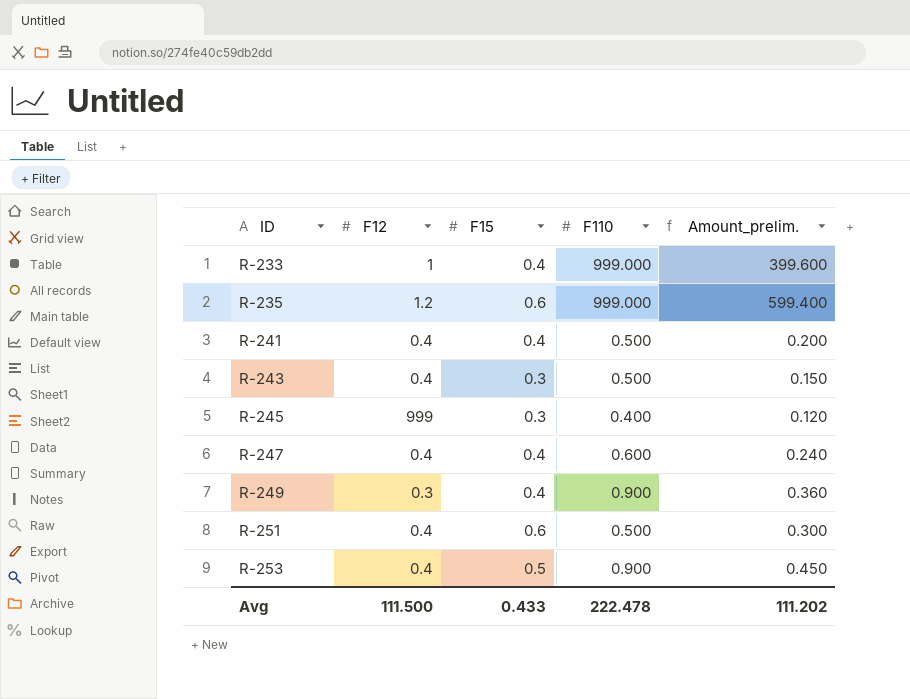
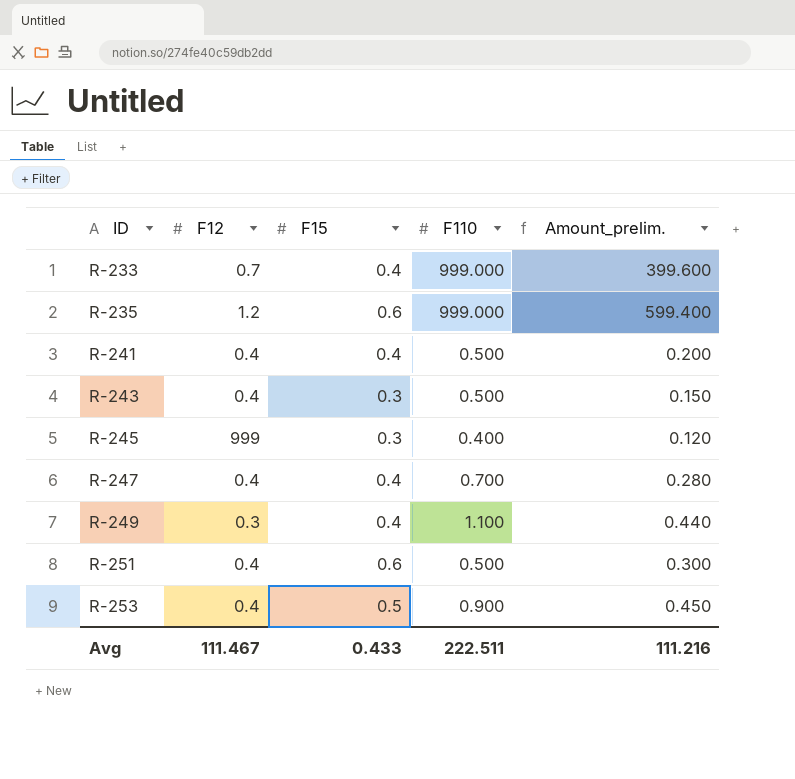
R-233 | F12: 1 -> 0.7
R-247 | F110: 0.600 -> 0.700
R-247 | Amount_prelim.: 0.240 -> 0.280
R-249 | F110: 0.900 -> 1.100
R-249 | Amount_prelim.: 0.360 -> 0.440
Avg | F12: 111.500 -> 111.467
Avg | F110: 222.478 -> 222.511
Avg | Amount_prelim.: 111.202 -> 111.216

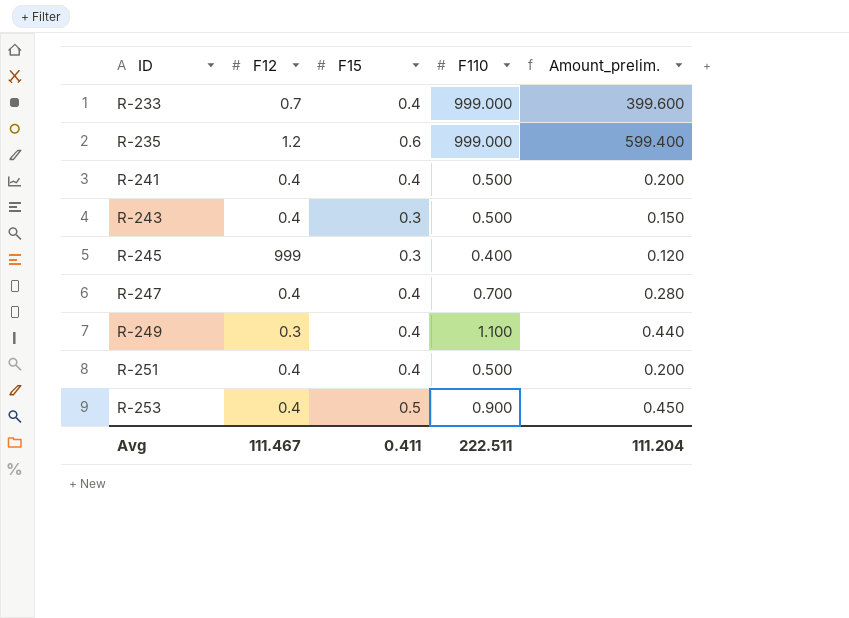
R-251 | F15: 0.6 -> 0.4
R-251 | Amount_prelim.: 0.300 -> 0.200
Avg | F15: 0.433 -> 0.411
Avg | Amount_prelim.: 111.216 -> 111.204

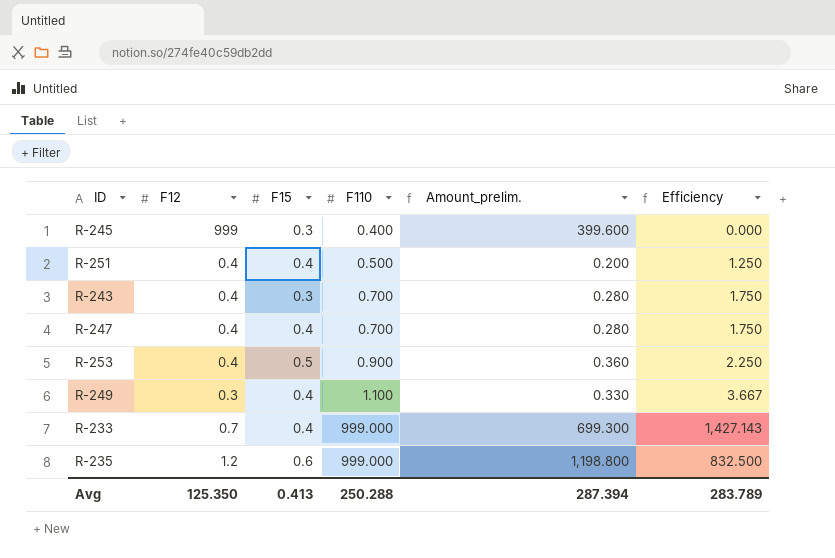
row order: ID ascending -> F110 ascending
column Amount_prelim. | formula: [F15] * [F110] -> [F12] * [F110]
column Efficiency | formula: none -> [F110] / [F12]
row R-241: 0.4 | 0.4 | 0.500 | 0.200 -> none
R-243 | F110: 0.500 -> 0.700
Avg | F12: 111.467 -> 125.350
Avg | F15: 0.411 -> 0.413
Avg | F110: 222.511 -> 250.288
Avg | Amount_prelim.: 111.204 -> 287.394

